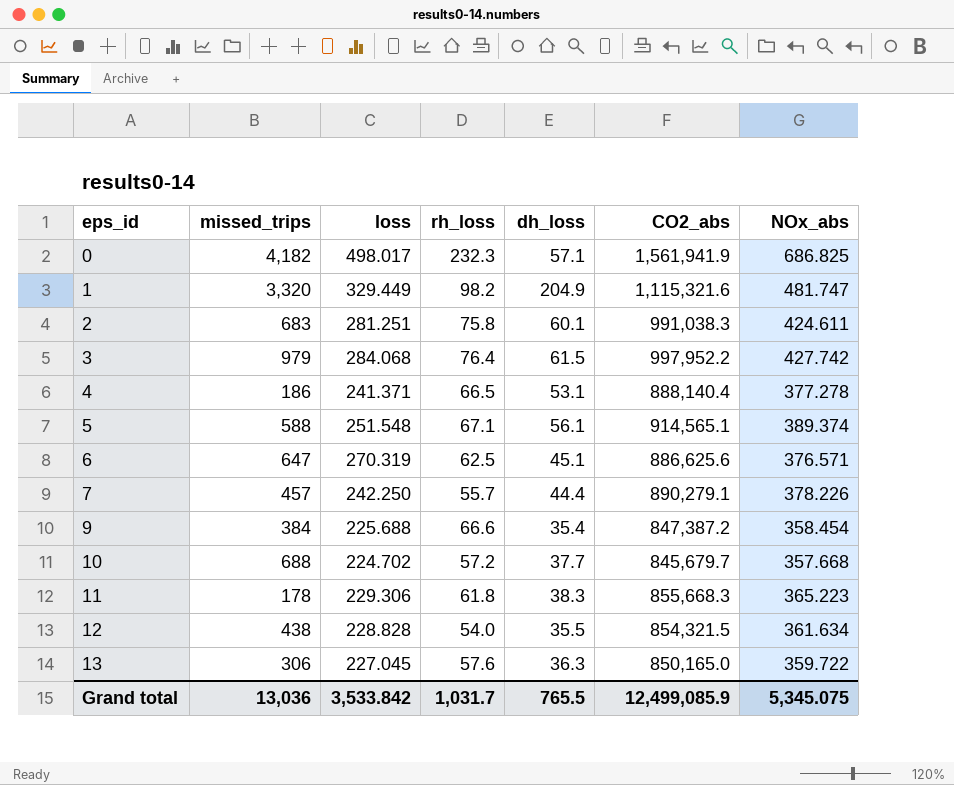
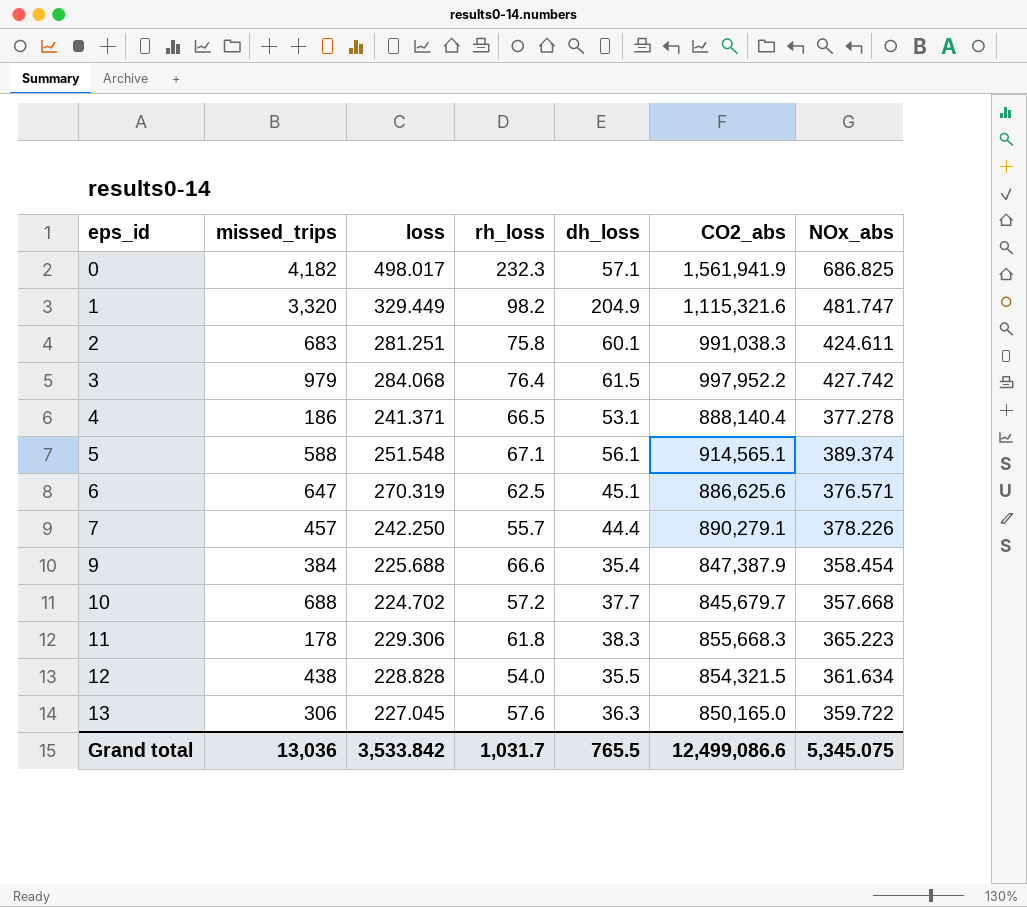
9 | CO2_abs: 847,387.2 -> 847,387.9
Grand total | CO2_abs: 12,499,085.9 -> 12,499,086.6

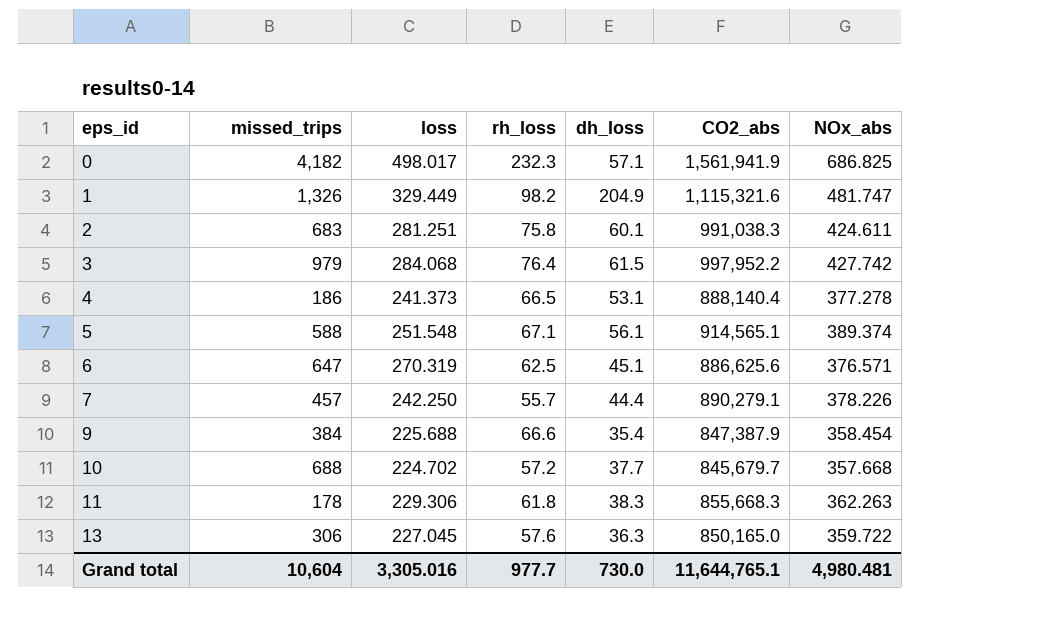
row 12: 438 | 228.828 | 54.0 | 35.5 | 854,321.5 | 361.634 -> none
1 | missed_trips: 3,320 -> 1,326
4 | loss: 241.371 -> 241.373
11 | NOx_abs: 365.223 -> 362.263
Grand total | missed_trips: 13,036 -> 10,604
Grand total | loss: 3,533.842 -> 3,305.016
Grand total | rh_loss: 1,031.7 -> 977.7
Grand total | dh_loss: 765.5 -> 730.0
Grand total | CO2_abs: 12,499,086.6 -> 11,644,765.1
Grand total | NOx_abs: 5,345.075 -> 4,980.481

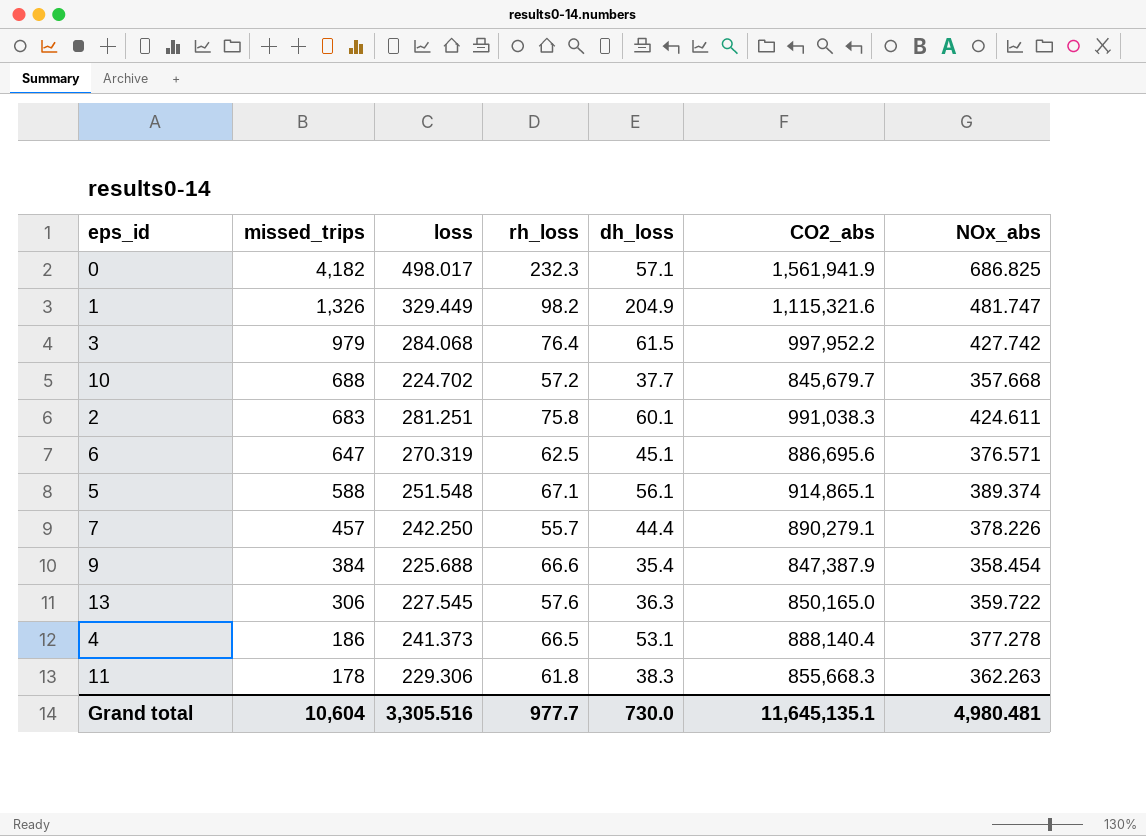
row order: eps_id ascending -> missed_trips descending
6 | CO2_abs: 886,625.6 -> 886,695.6
5 | CO2_abs: 914,565.1 -> 914,865.1
13 | loss: 227.045 -> 227.545
Grand total | loss: 3,305.016 -> 3,305.516
Grand total | CO2_abs: 11,644,765.1 -> 11,645,135.1

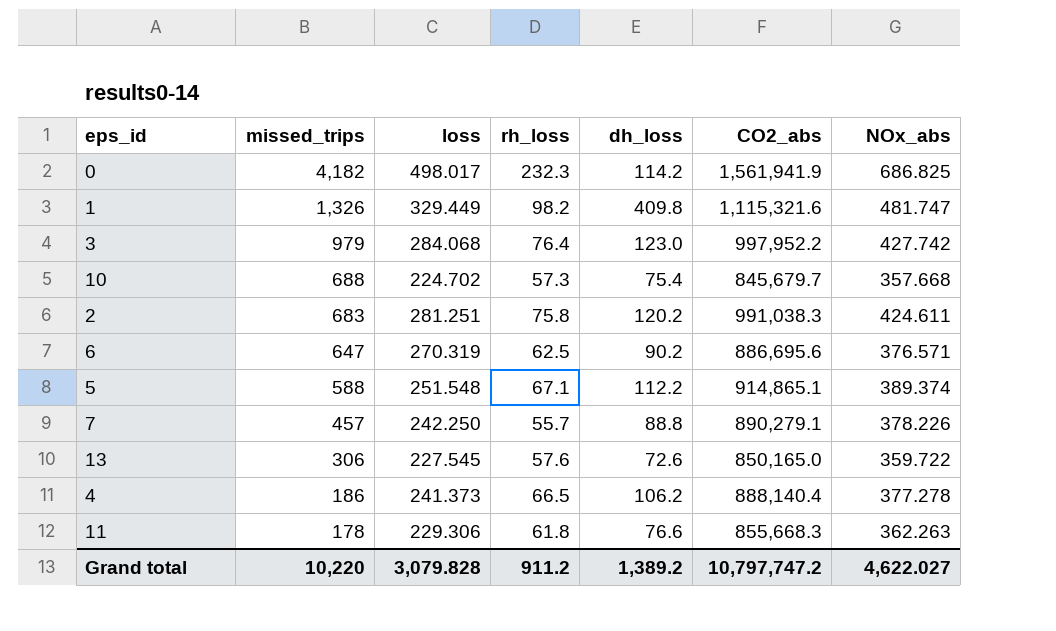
row 9: 384 | 225.688 | 66.6 | 35.4 | 847,387.9 | 358.454 -> none
0 | dh_loss: 57.1 -> 114.2
1 | dh_loss: 204.9 -> 409.8
3 | dh_loss: 61.5 -> 123.0
10 | rh_loss: 57.2 -> 57.3
10 | dh_loss: 37.7 -> 75.4
2 | dh_loss: 60.1 -> 120.2
6 | dh_loss: 45.1 -> 90.2
5 | dh_loss: 56.1 -> 112.2
7 | dh_loss: 44.4 -> 88.8
13 | dh_loss: 36.3 -> 72.6
4 | dh_loss: 53.1 -> 106.2
11 | dh_loss: 38.3 -> 76.6
Grand total | missed_trips: 10,604 -> 10,220
Grand total | loss: 3,305.516 -> 3,079.828
Grand total | rh_loss: 977.7 -> 911.2
Grand total | dh_loss: 730.0 -> 1,389.2
Grand total | CO2_abs: 11,645,135.1 -> 10,797,747.2
Grand total | NOx_abs: 4,980.481 -> 4,622.027

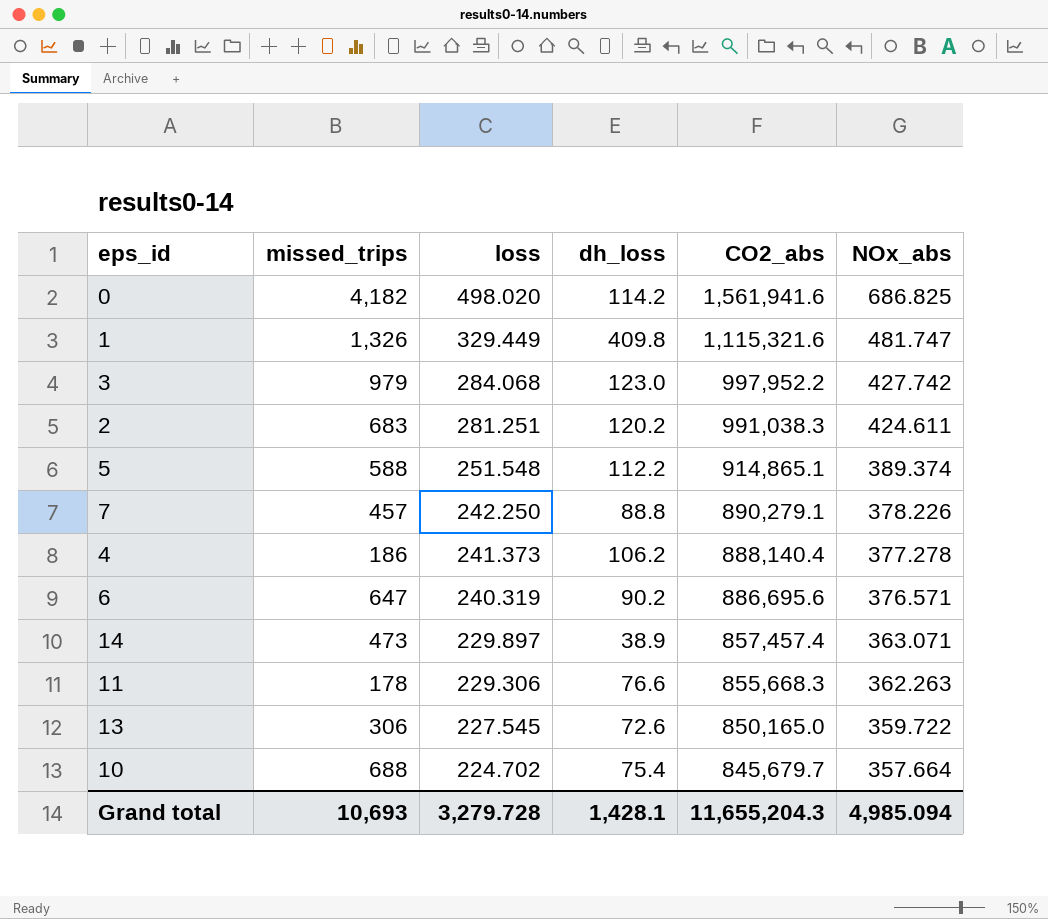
row order: missed_trips descending -> loss descending
column rh_loss | position: 4 -> none
0 | loss: 498.017 -> 498.020
0 | CO2_abs: 1,561,941.9 -> 1,561,941.6
6 | loss: 270.319 -> 240.319
row 14: none -> 473 | 229.897 | 38.9 | 857,457.4 | 363.071
10 | NOx_abs: 357.668 -> 357.664
Grand total | missed_trips: 10,220 -> 10,693
Grand total | loss: 3,079.828 -> 3,279.728
Grand total | dh_loss: 1,389.2 -> 1,428.1
Grand total | CO2_abs: 10,797,747.2 -> 11,655,204.3
Grand total | NOx_abs: 4,622.027 -> 4,985.094

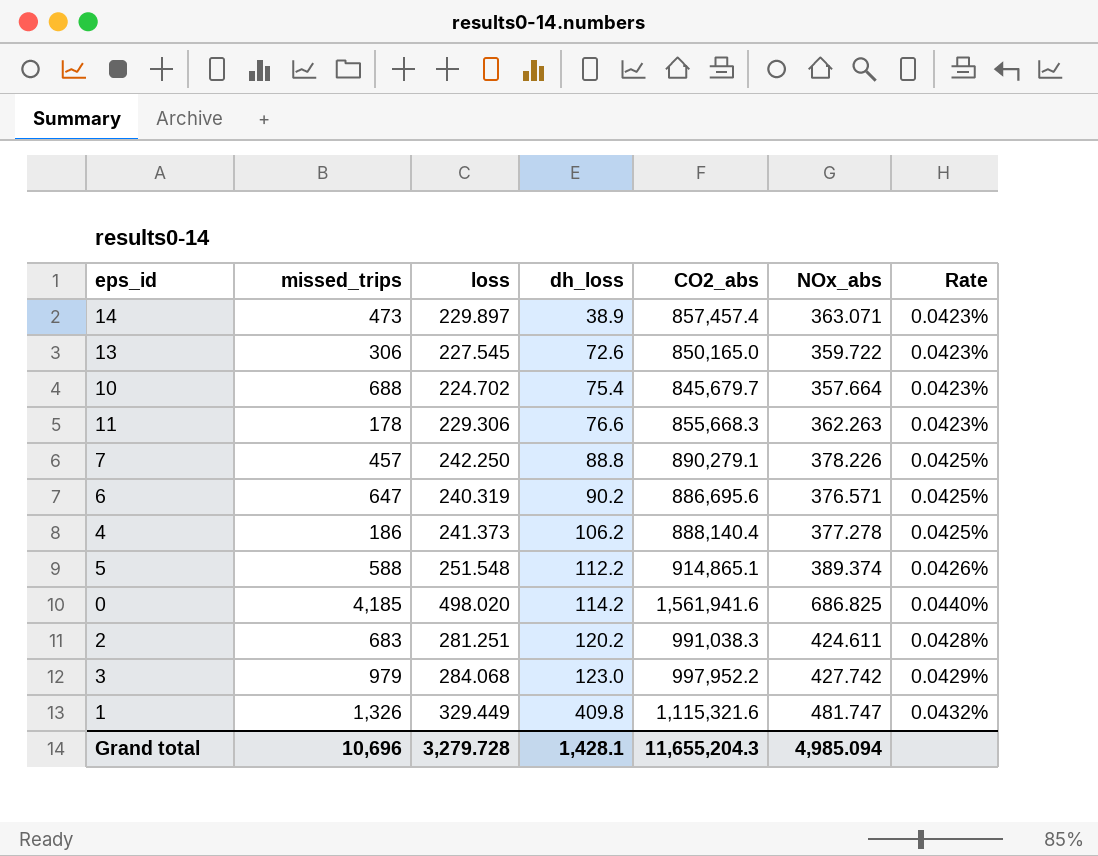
row order: loss descending -> dh_loss ascending
column Rate | formula: none -> [NOx_abs] / [CO2_abs]
0 | missed_trips: 4,182 -> 4,185
Grand total | missed_trips: 10,693 -> 10,696

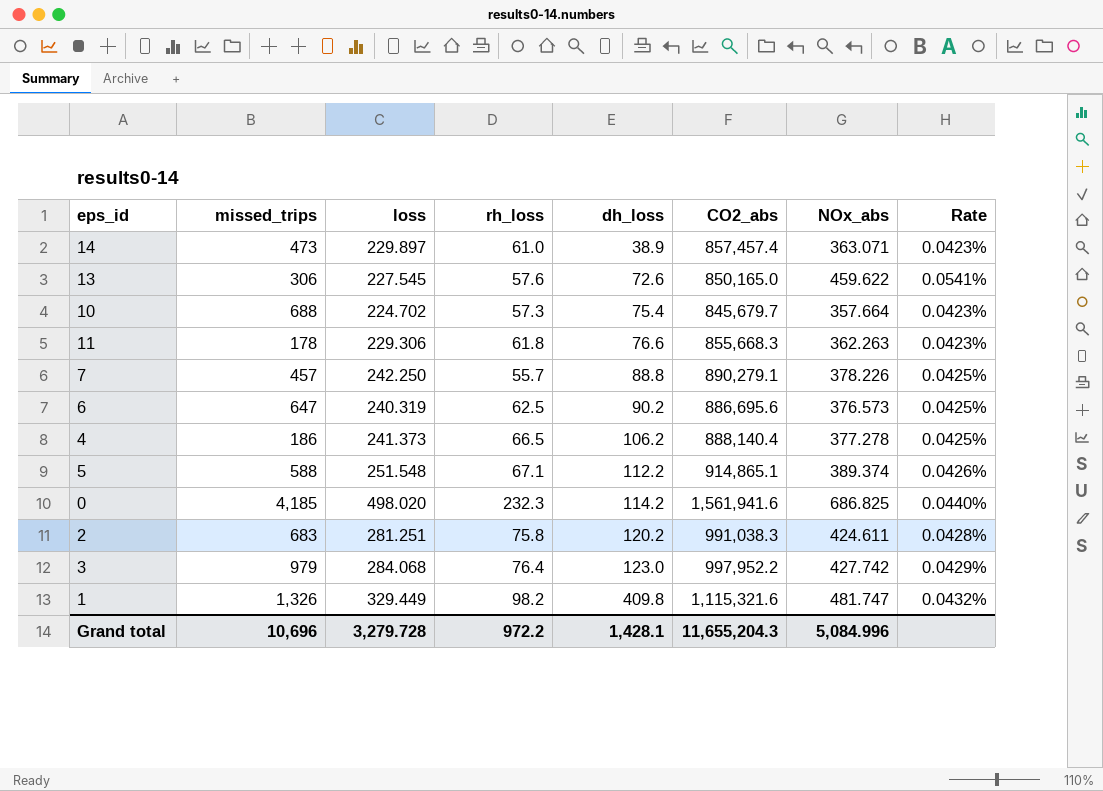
column rh_loss | position: none -> 4
13 | NOx_abs: 359.722 -> 459.622
13 | Rate: 0.0423% -> 0.0541%
6 | NOx_abs: 376.571 -> 376.573
Grand total | NOx_abs: 4,985.094 -> 5,084.996

